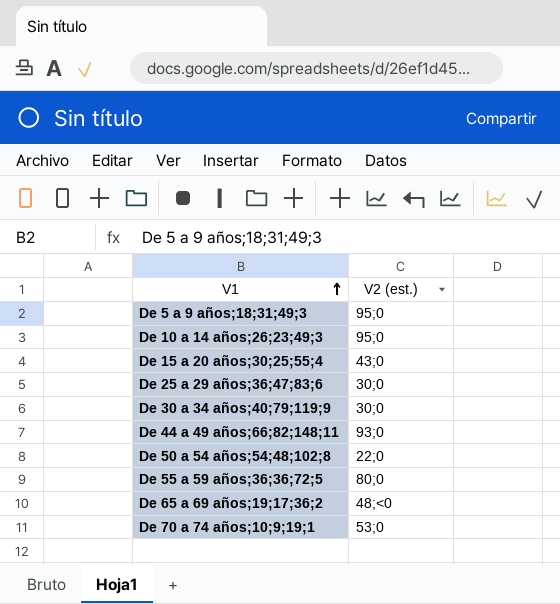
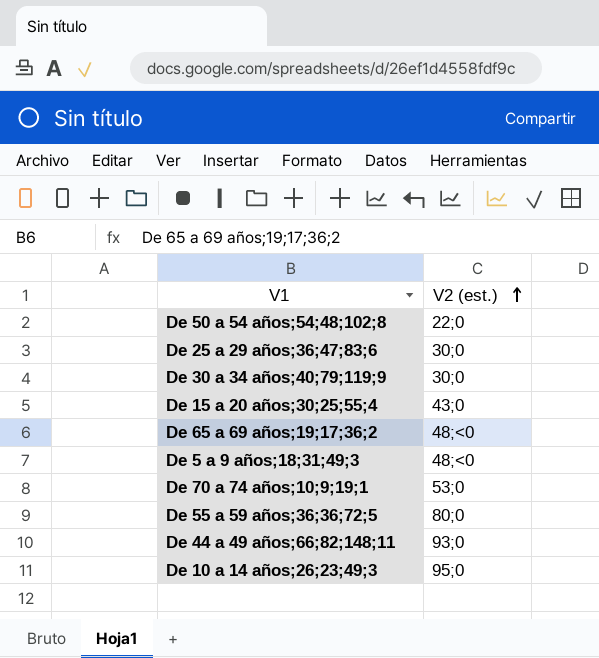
row order: V1 ascending -> V2 (est.) ascending
De 5 a 9 años;18;31;49;3 | V2 (est.): 95;0 -> 48;<0

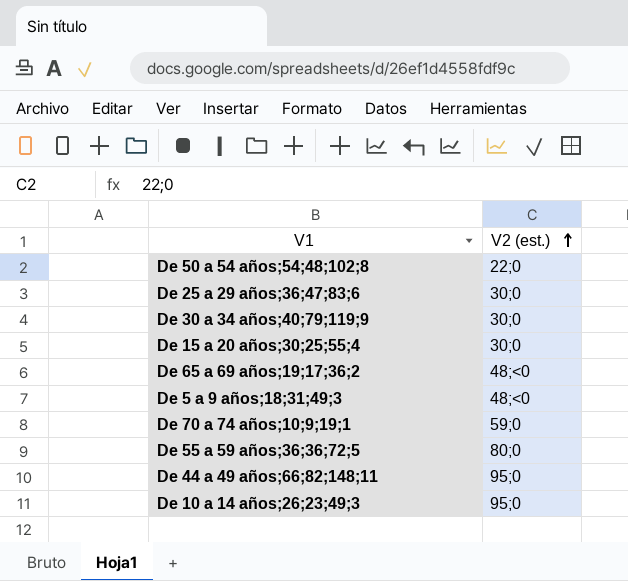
De 15 a 20 años;30;25;55;4 | V2 (est.): 43;0 -> 30;0
De 70 a 74 años;10;9;19;1 | V2 (est.): 53;0 -> 59;0
De 44 a 49 años;66;82;148;11 | V2 (est.): 93;0 -> 95;0

